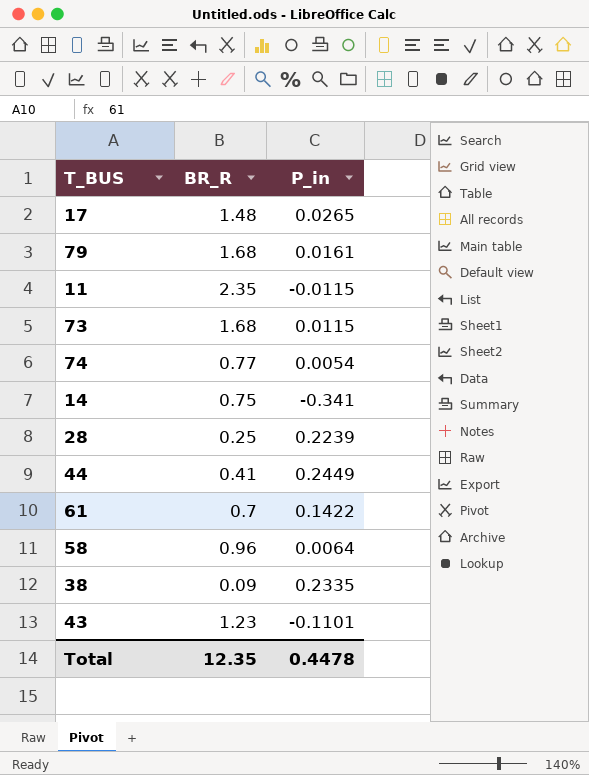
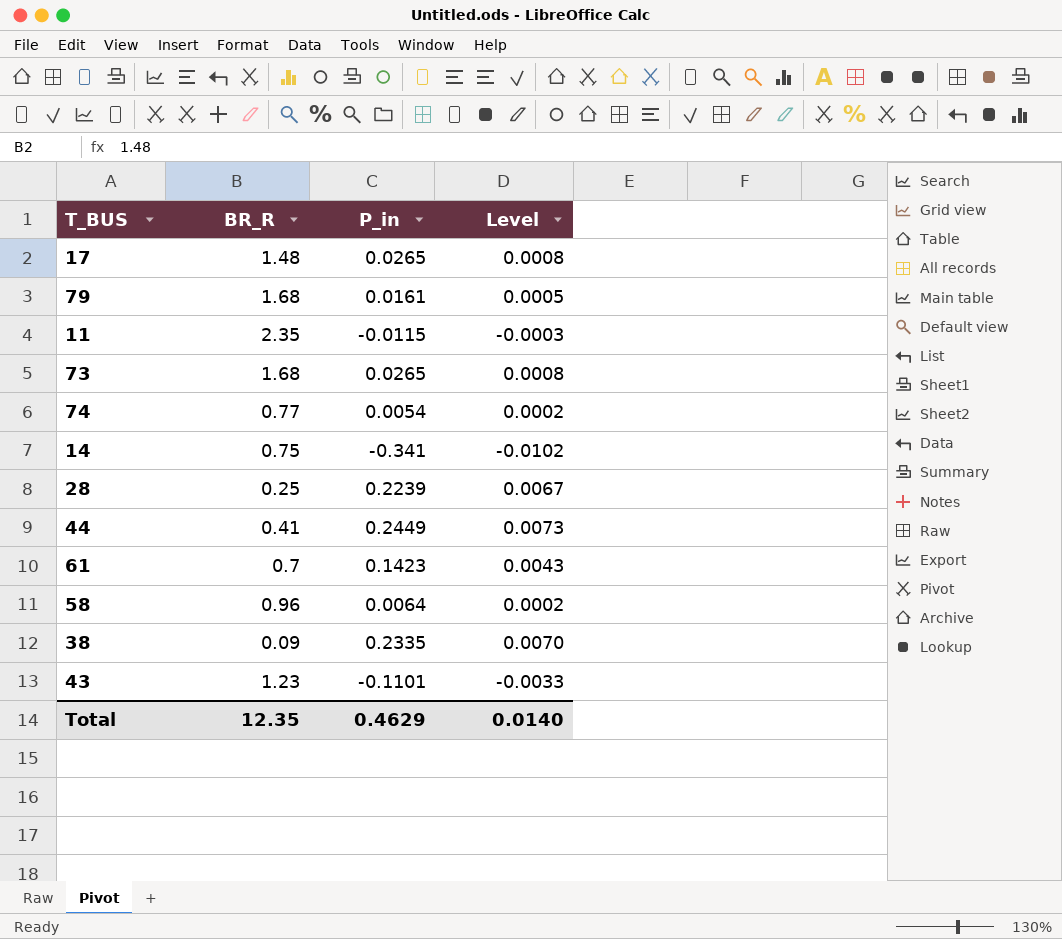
column Level | formula: none -> [P_in] * 0.03
73 | P_in: 0.0115 -> 0.0265
61 | P_in: 0.1422 -> 0.1423
Total | P_in: 0.4478 -> 0.4629

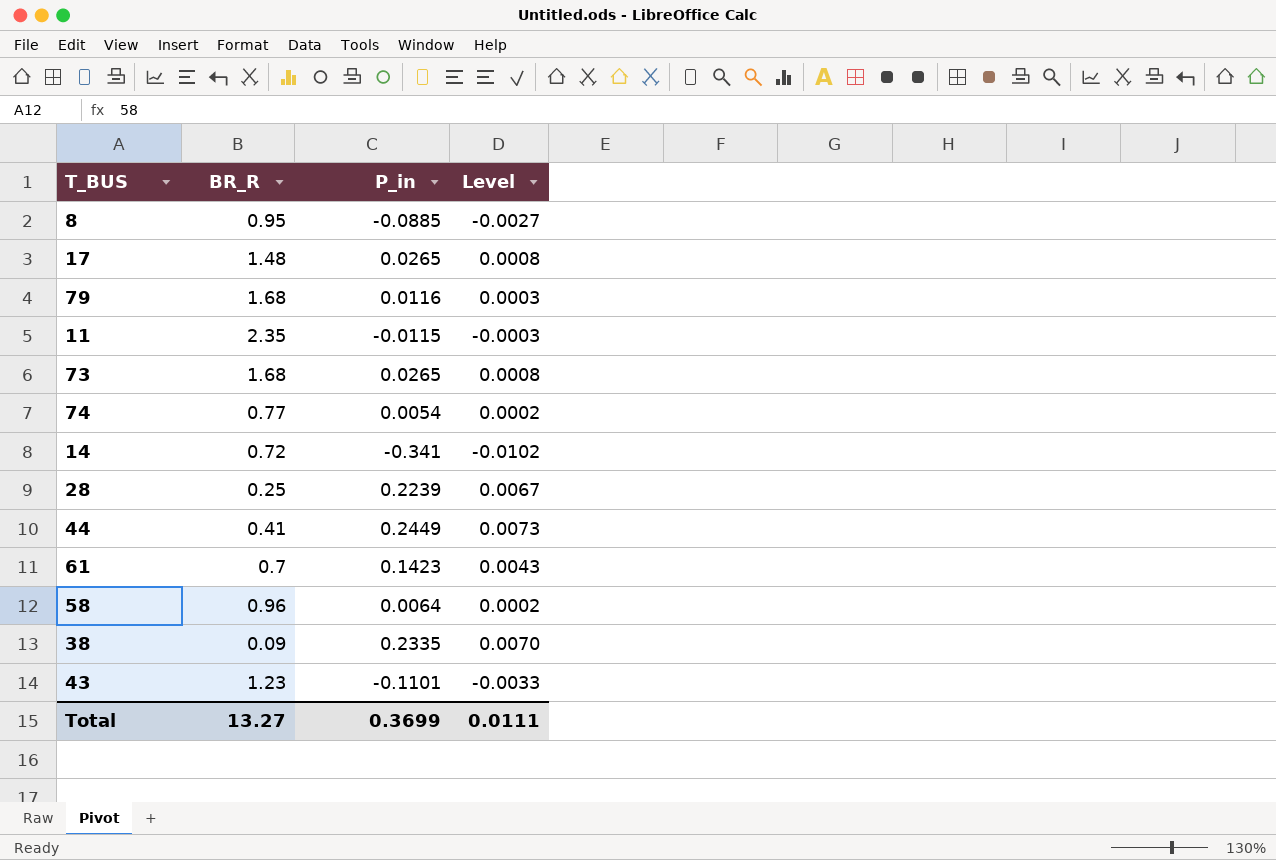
row 8: none -> 0.95 | -0.0885 | -0.0027
79 | P_in: 0.0161 -> 0.0116
79 | Level: 0.0005 -> 0.0003
14 | BR_R: 0.75 -> 0.72
Total | BR_R: 12.35 -> 13.27
Total | P_in: 0.4629 -> 0.3699
Total | Level: 0.0140 -> 0.0111

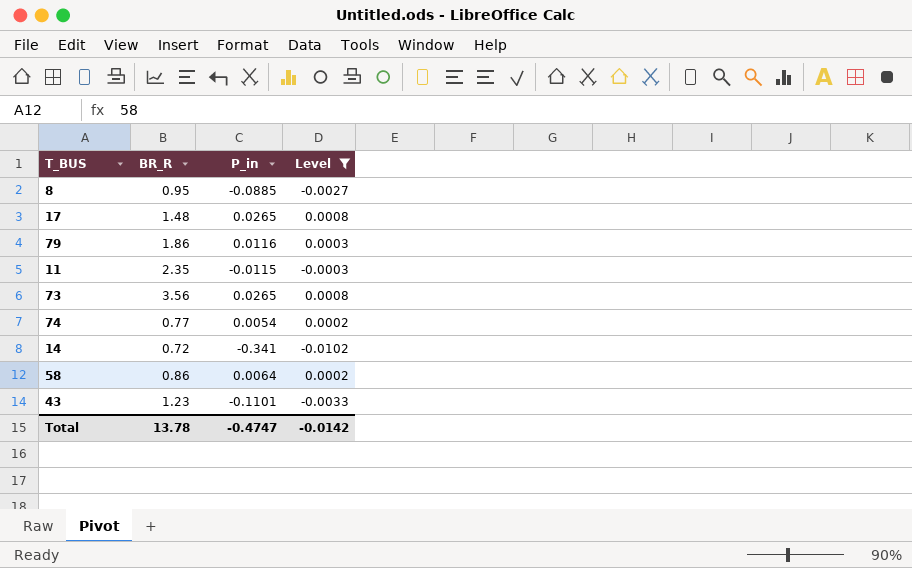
filter: none -> Level <= 0.0008
79 | BR_R: 1.68 -> 1.86
73 | BR_R: 1.68 -> 3.56
58 | BR_R: 0.96 -> 0.86
Total | BR_R: 13.27 -> 13.78
Total | P_in: 0.3699 -> -0.4747
Total | Level: 0.0111 -> -0.0142

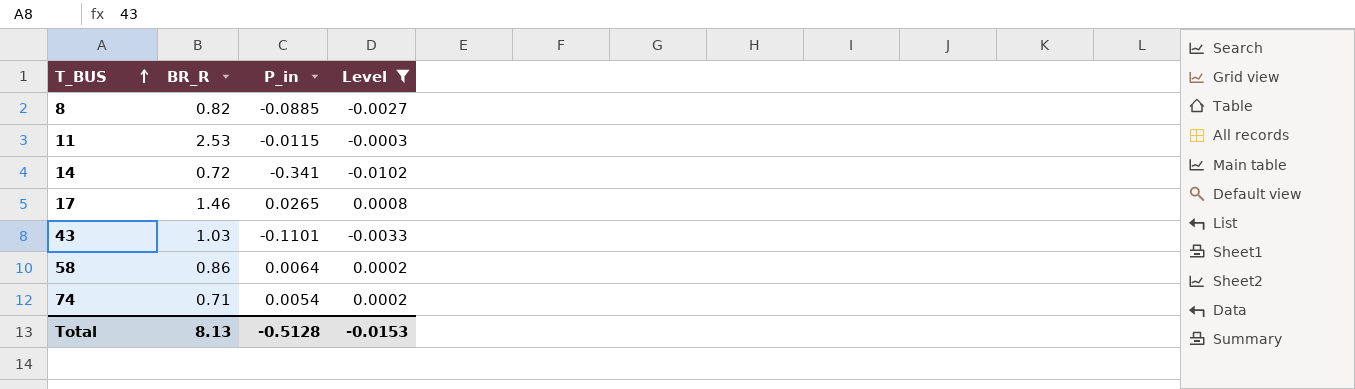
row order: none -> T_BUS ascending
row 79: 1.86 | 0.0116 | 0.0003 -> none
row 73: 3.56 | 0.0265 | 0.0008 -> none
8 | BR_R: 0.95 -> 0.82
11 | BR_R: 2.35 -> 2.53
17 | BR_R: 1.48 -> 1.46
43 | BR_R: 1.23 -> 1.03
74 | BR_R: 0.77 -> 0.71
Total | BR_R: 13.78 -> 8.13
Total | P_in: -0.4747 -> -0.5128
Total | Level: -0.0142 -> -0.0153

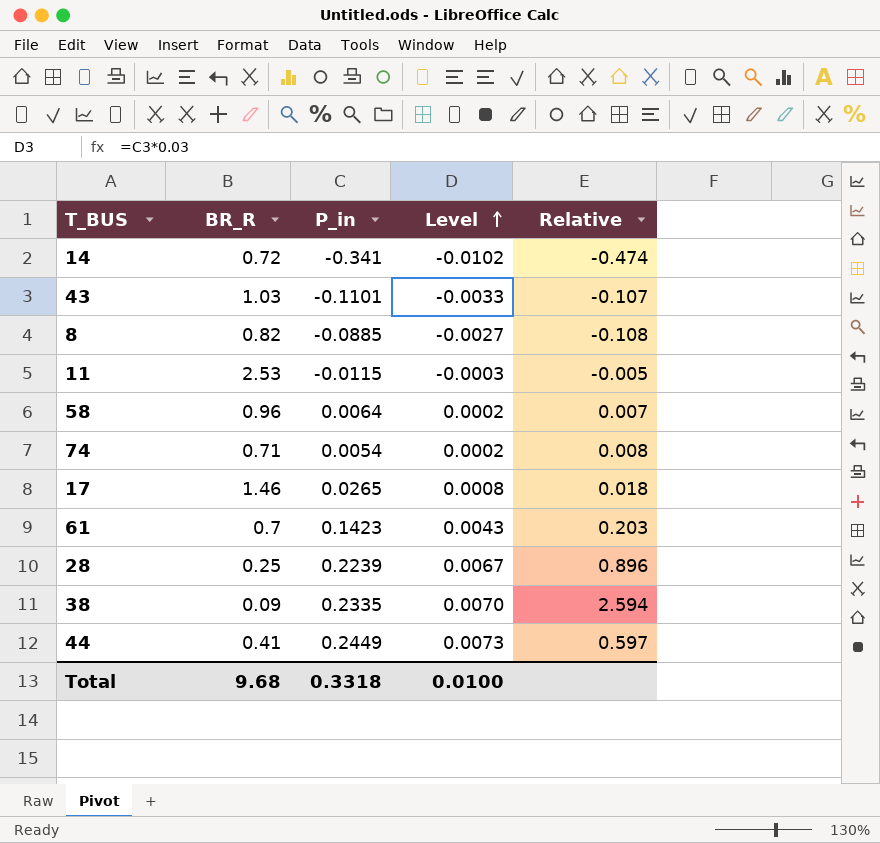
filter: Level <= 0.0008 -> none
row order: T_BUS ascending -> Level ascending
column Relative | formula: none -> [P_in] / [BR_R]
58 | BR_R: 0.86 -> 0.96
Total | BR_R: 8.13 -> 9.68
Total | P_in: -0.5128 -> 0.3318
Total | Level: -0.0153 -> 0.0100

